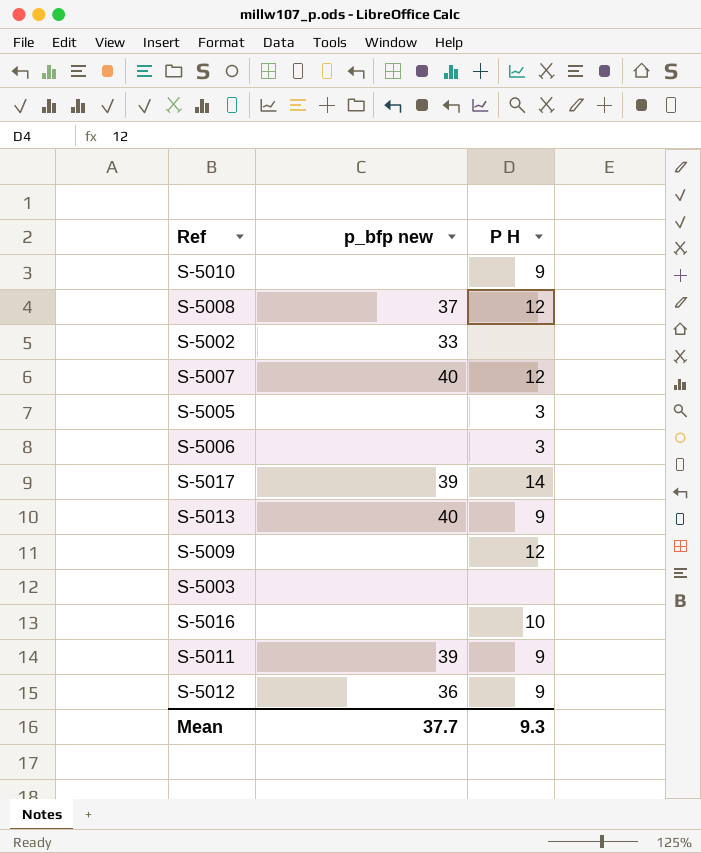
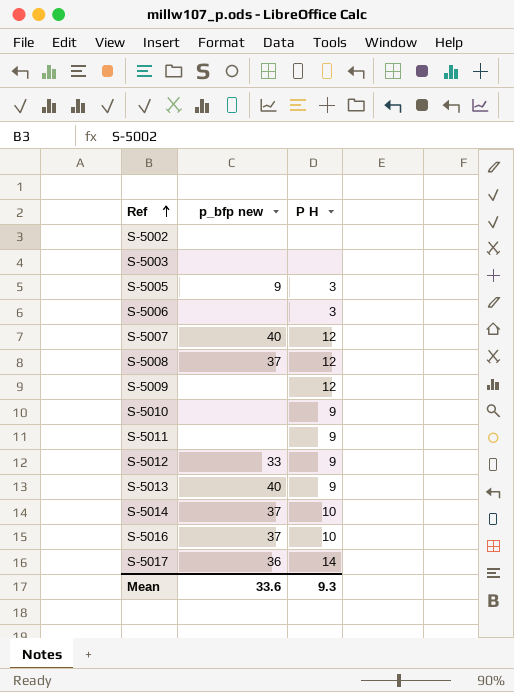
row order: none -> Ref ascending
S-5002 | p_bfp new: 33 -> none
S-5005 | p_bfp new: none -> 9
S-5011 | p_bfp new: 39 -> none
S-5012 | p_bfp new: 36 -> 33
row S-5014: none -> 37 | 10
S-5016 | p_bfp new: none -> 37
S-5017 | p_bfp new: 39 -> 36
Mean | p_bfp new: 37.7 -> 33.6

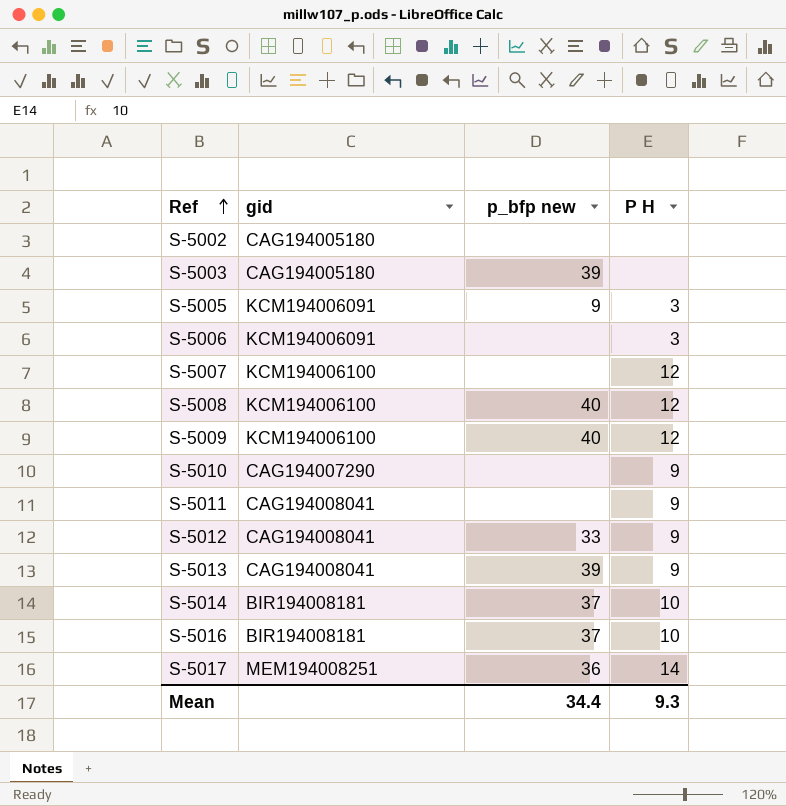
column gid | position: none -> 2
S-5003 | p_bfp new: none -> 39
S-5007 | p_bfp new: 40 -> none
S-5008 | p_bfp new: 37 -> 40
S-5009 | p_bfp new: none -> 40
S-5013 | p_bfp new: 40 -> 39
Mean | p_bfp new: 33.6 -> 34.4

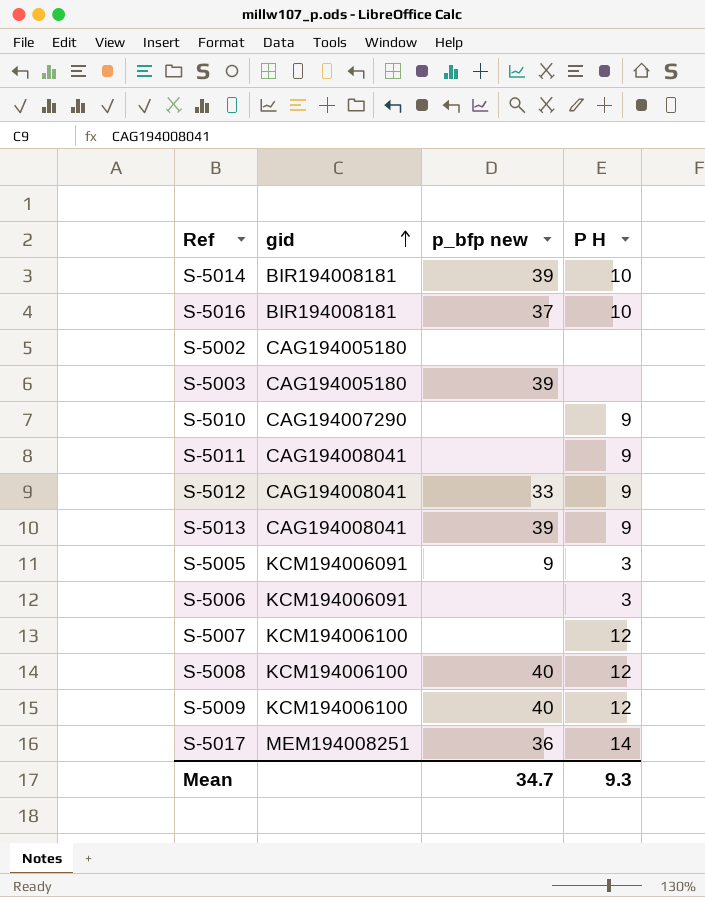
row order: Ref ascending -> gid ascending
S-5014 | p_bfp new: 37 -> 39
Mean | p_bfp new: 34.4 -> 34.7

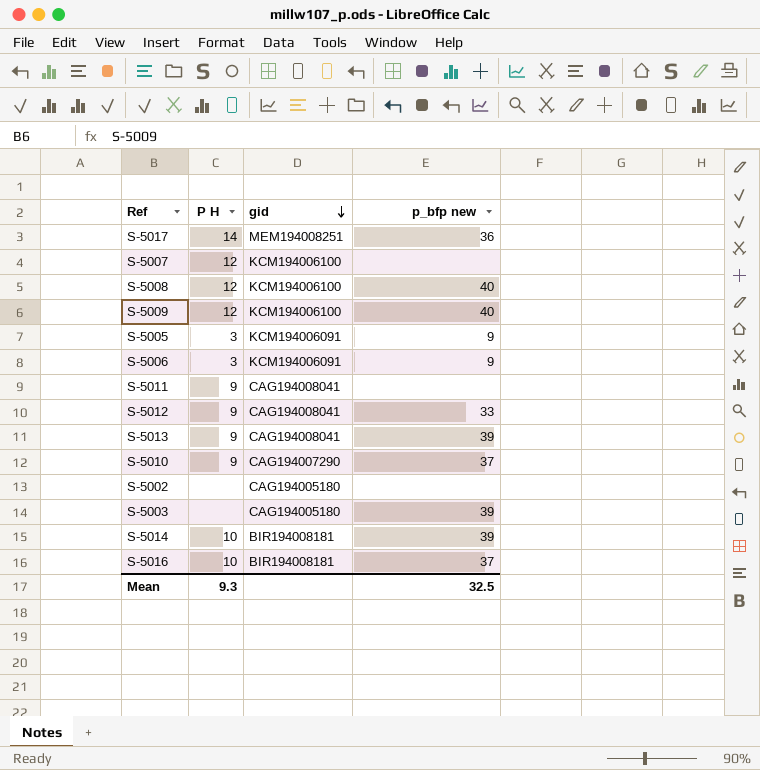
row order: gid ascending -> gid descending
column P H | position: 4 -> 2
S-5006 | p_bfp new: none -> 9
S-5010 | p_bfp new: none -> 37
Mean | p_bfp new: 34.7 -> 32.5

